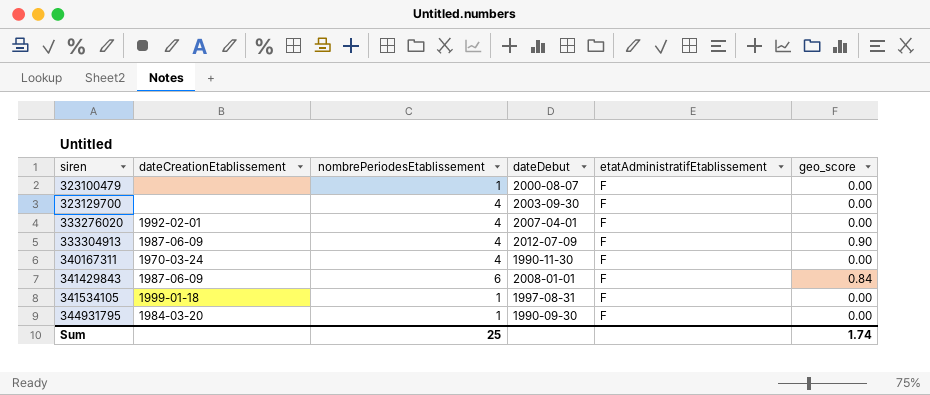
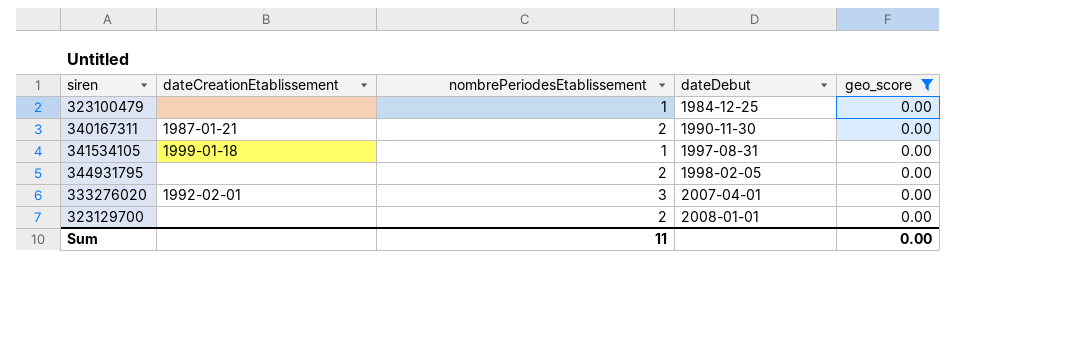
filter: none -> geo_score = 0.00
row order: siren ascending -> dateDebut ascending
column etatAdministratifEtablissement | position: 5 -> none
323100479 | dateDebut: 2000-08-07 -> 1984-12-25
340167311 | dateCreationEtablissement: 1970-03-24 -> 1987-01-21
340167311 | nombrePeriodesEtablissement: 4 -> 2
344931795 | dateCreationEtablissement: 1984-03-20 -> none
344931795 | nombrePeriodesEtablissement: 1 -> 2
344931795 | dateDebut: 1990-09-30 -> 1998-02-05
333276020 | nombrePeriodesEtablissement: 4 -> 3
323129700 | nombrePeriodesEtablissement: 4 -> 2
323129700 | dateDebut: 2003-09-30 -> 2008-01-01
Sum | nombrePeriodesEtablissement: 25 -> 11
Sum | geo_score: 1.74 -> 0.00

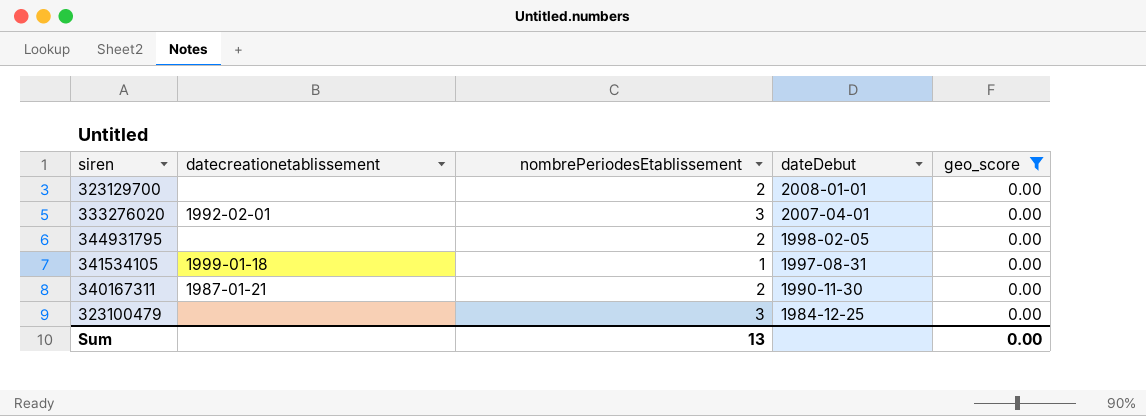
row order: dateDebut ascending -> dateDebut descending
column name: dateCreationEtablissement -> datecreationetablissement
323100479 | nombrePeriodesEtablissement: 1 -> 3
Sum | nombrePeriodesEtablissement: 11 -> 13

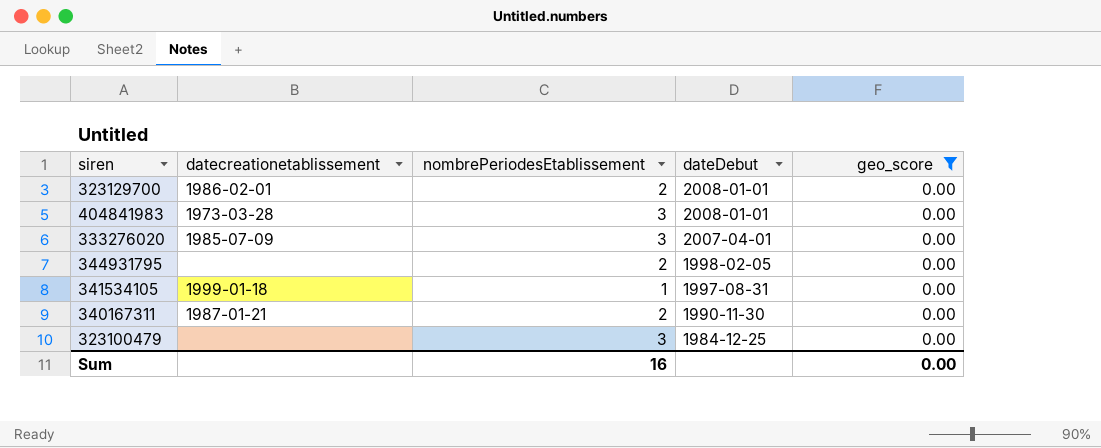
323129700 | datecreationetablissement: none -> 1986-02-01
row 404841983: none -> 1973-03-28 | 3 | 2008-01-01 | 0.00
333276020 | datecreationetablissement: 1992-02-01 -> 1985-07-09
Sum | nombrePeriodesEtablissement: 13 -> 16

